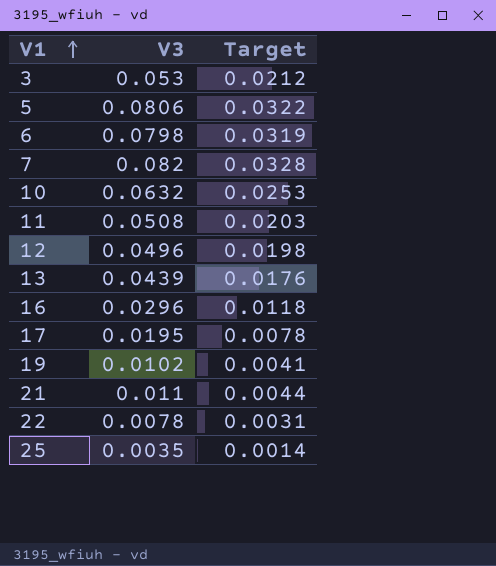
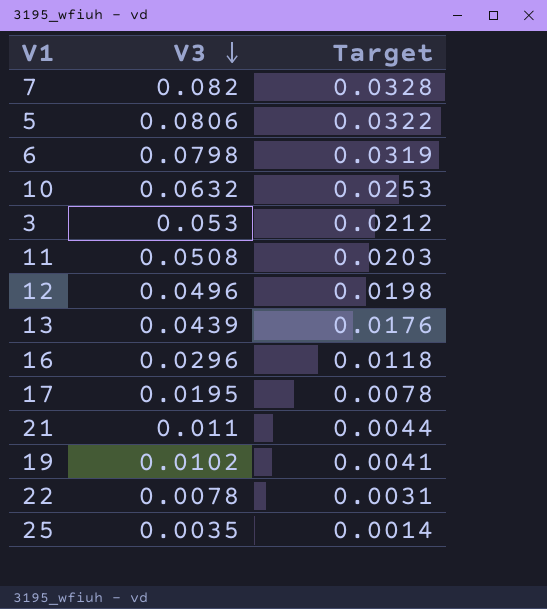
row order: V1 ascending -> V3 descending

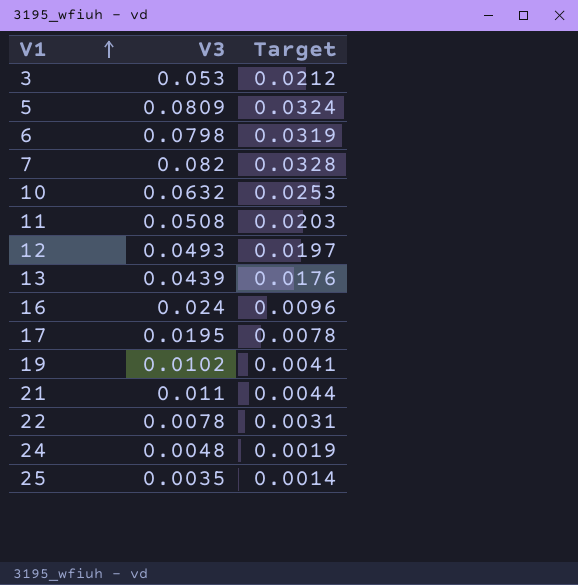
row order: V3 descending -> V1 ascending
5 | V3: 0.0806 -> 0.0809
5 | Target: 0.0322 -> 0.0324
12 | V3: 0.0496 -> 0.0493
12 | Target: 0.0198 -> 0.0197
16 | V3: 0.0296 -> 0.024
16 | Target: 0.0118 -> 0.0096
row 24: none -> 0.0048 | 0.0019

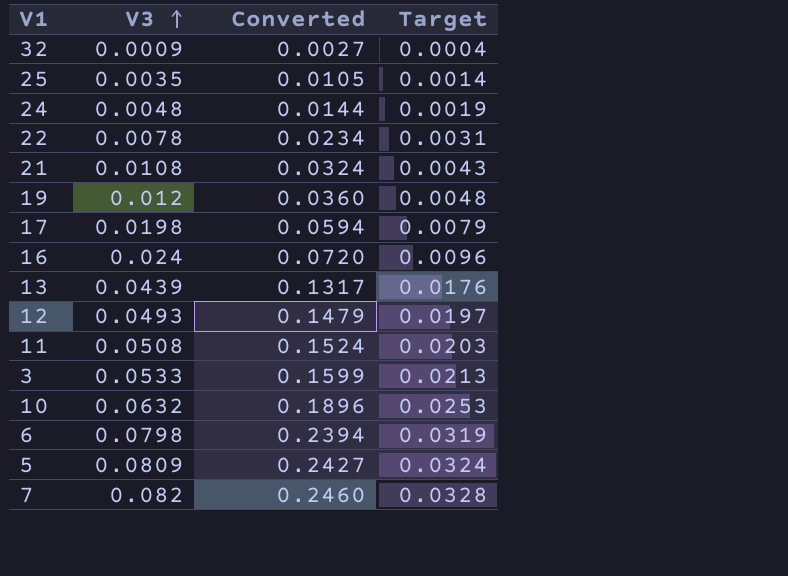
row order: V1 ascending -> V3 ascending
column Converted | formula: none -> [V3] * 3
row 32: none -> 0.0009 | 0.0027 | 0.0004
21 | V3: 0.011 -> 0.0108
21 | Target: 0.0044 -> 0.0043
19 | V3: 0.0102 -> 0.012
19 | Target: 0.0041 -> 0.0048
17 | V3: 0.0195 -> 0.0198
17 | Target: 0.0078 -> 0.0079
3 | V3: 0.053 -> 0.0533
3 | Target: 0.0212 -> 0.0213

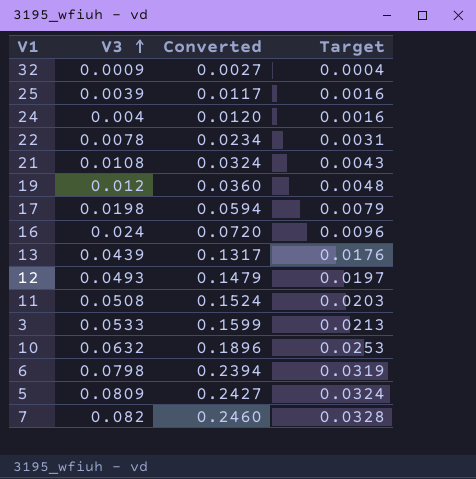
25 | V3: 0.0035 -> 0.0039
25 | Converted: 0.0105 -> 0.0117
25 | Target: 0.0014 -> 0.0016
24 | V3: 0.0048 -> 0.004
24 | Converted: 0.0144 -> 0.0120
24 | Target: 0.0019 -> 0.0016

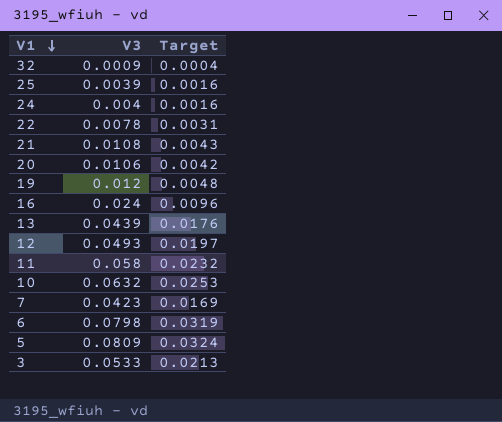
row order: V3 ascending -> V1 descending
column Converted | formula: [V3] * 3 -> none
row 17: 0.0198 | 0.0594 | 0.0079 -> none
row 20: none -> 0.0106 | 0.0042
11 | V3: 0.0508 -> 0.058
11 | Target: 0.0203 -> 0.0232
7 | V3: 0.082 -> 0.0423
7 | Target: 0.0328 -> 0.0169

